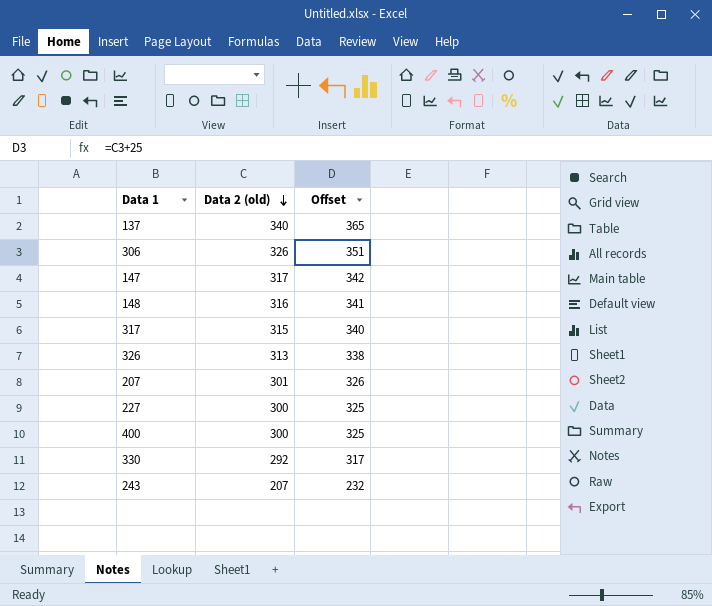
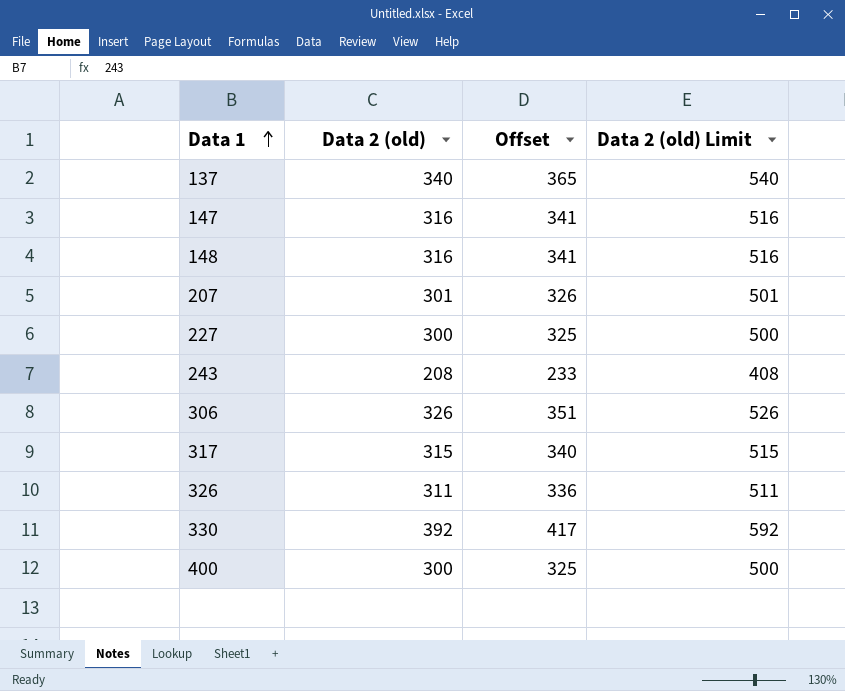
row order: Data 2 (old) descending -> Data 1 ascending
column Data 2 (old) Limit | formula: none -> [Data 2 (old)] + 200
147 | Data 2 (old): 317 -> 316
147 | Offset: 342 -> 341
243 | Data 2 (old): 207 -> 208
243 | Offset: 232 -> 233
326 | Data 2 (old): 313 -> 311
326 | Offset: 338 -> 336
330 | Data 2 (old): 292 -> 392
330 | Offset: 317 -> 417

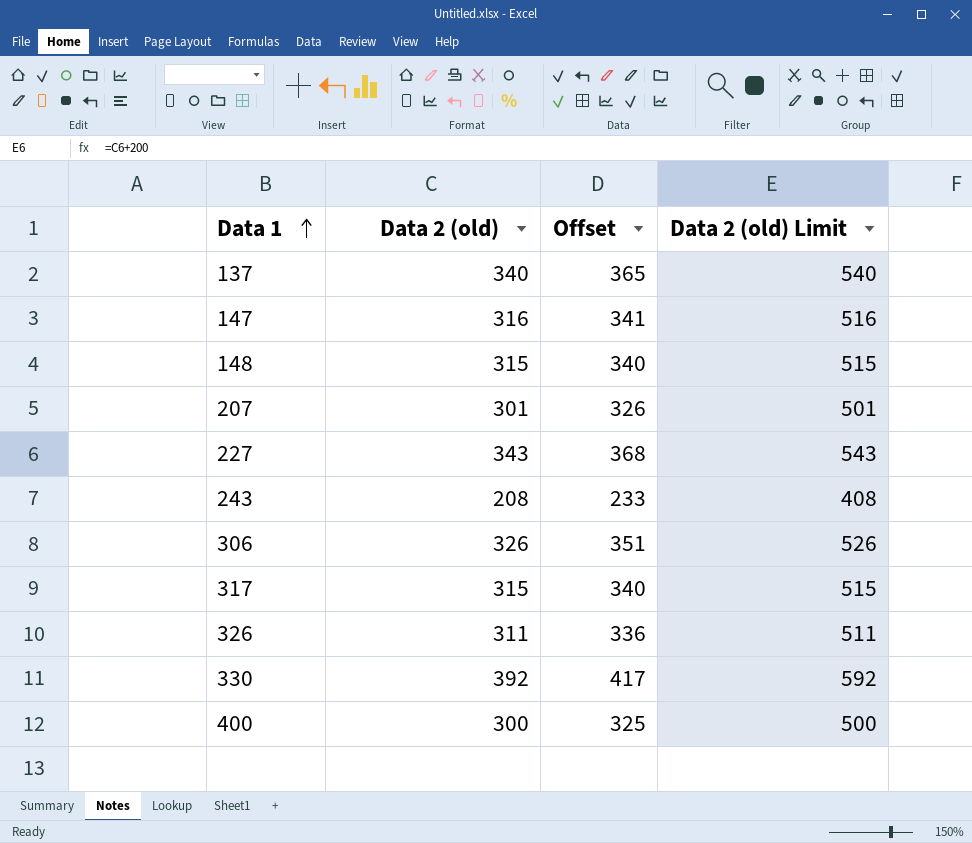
148 | Data 2 (old): 316 -> 315
148 | Offset: 341 -> 340
148 | Data 2 (old) Limit: 516 -> 515
227 | Data 2 (old): 300 -> 343
227 | Offset: 325 -> 368
227 | Data 2 (old) Limit: 500 -> 543

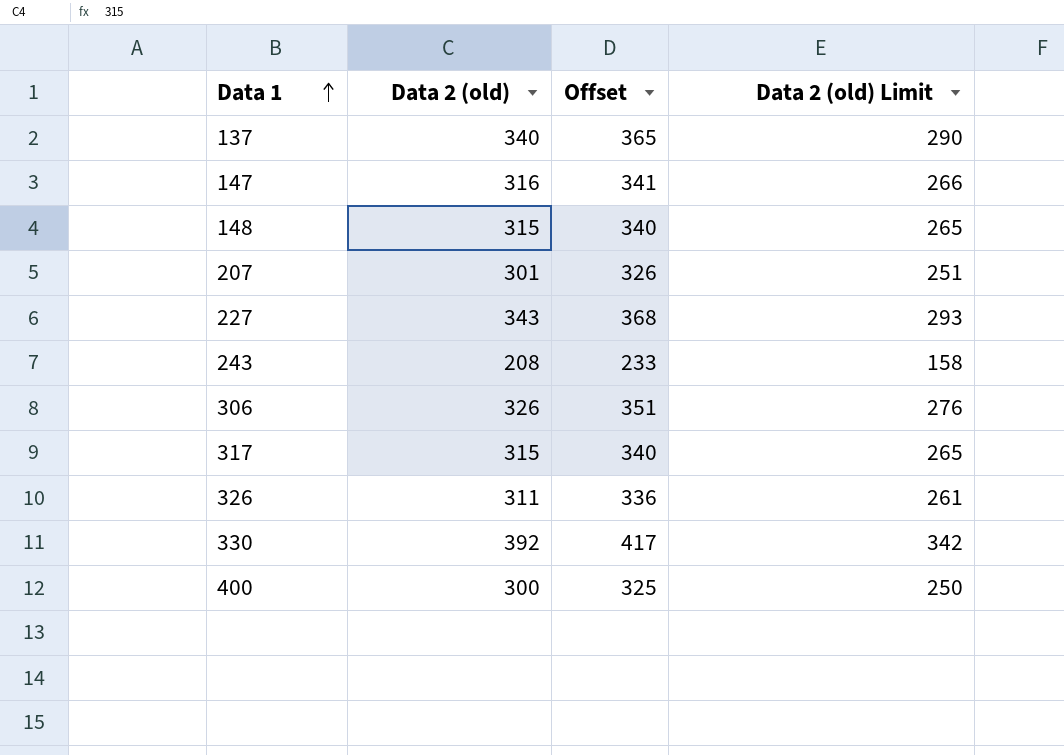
column Data 2 (old) Limit | formula: [Data 2 (old)] + 200 -> [Data 2 (old)] - 50

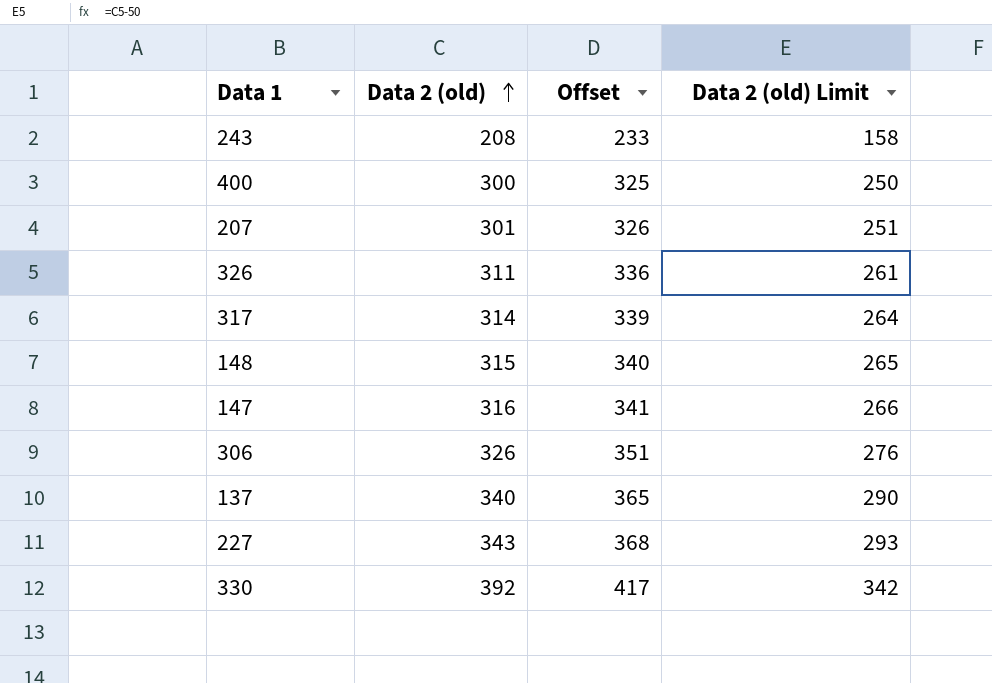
row order: Data 1 ascending -> Data 2 (old) ascending
317 | Data 2 (old): 315 -> 314
317 | Offset: 340 -> 339
317 | Data 2 (old) Limit: 265 -> 264

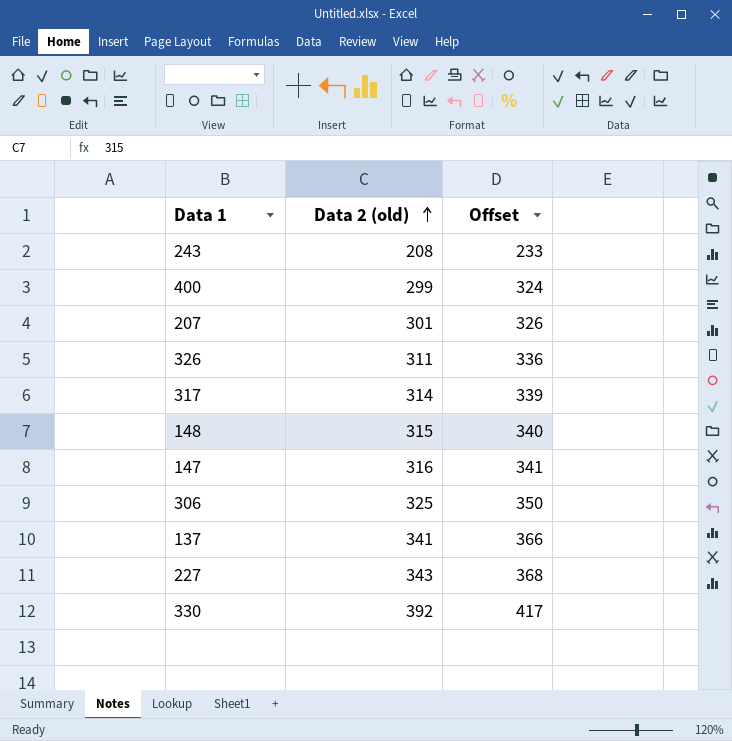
column Data 2 (old) Limit | formula: [Data 2 (old)] - 50 -> none
400 | Data 2 (old): 300 -> 299
400 | Offset: 325 -> 324
306 | Data 2 (old): 326 -> 325
306 | Offset: 351 -> 350
137 | Data 2 (old): 340 -> 341
137 | Offset: 365 -> 366

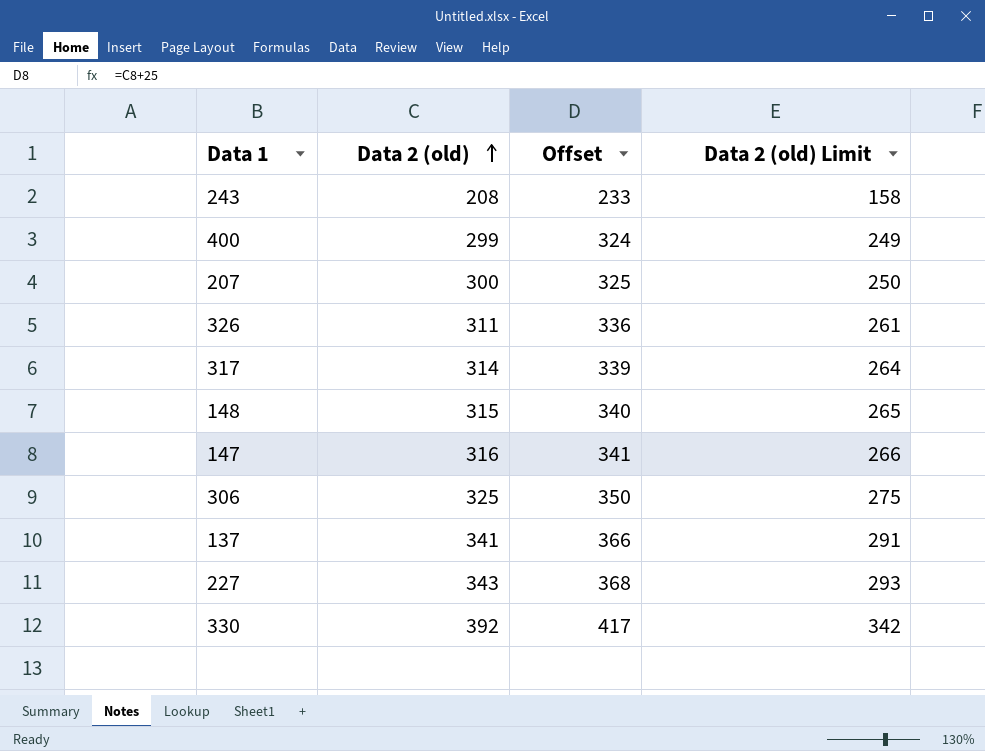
column Data 2 (old) Limit | formula: none -> [Data 2 (old)] - 50
207 | Data 2 (old): 301 -> 300
207 | Offset: 326 -> 325

